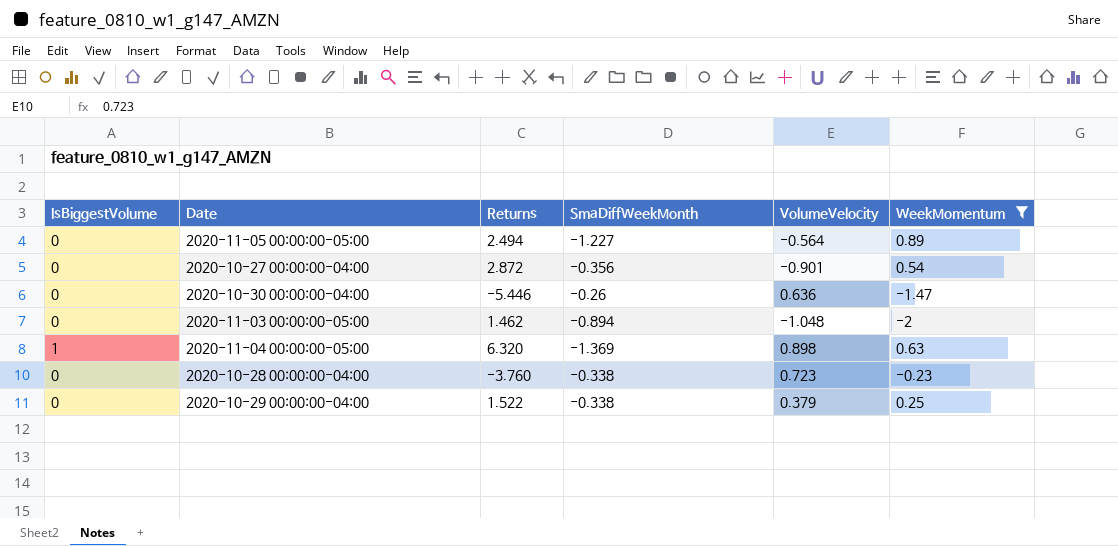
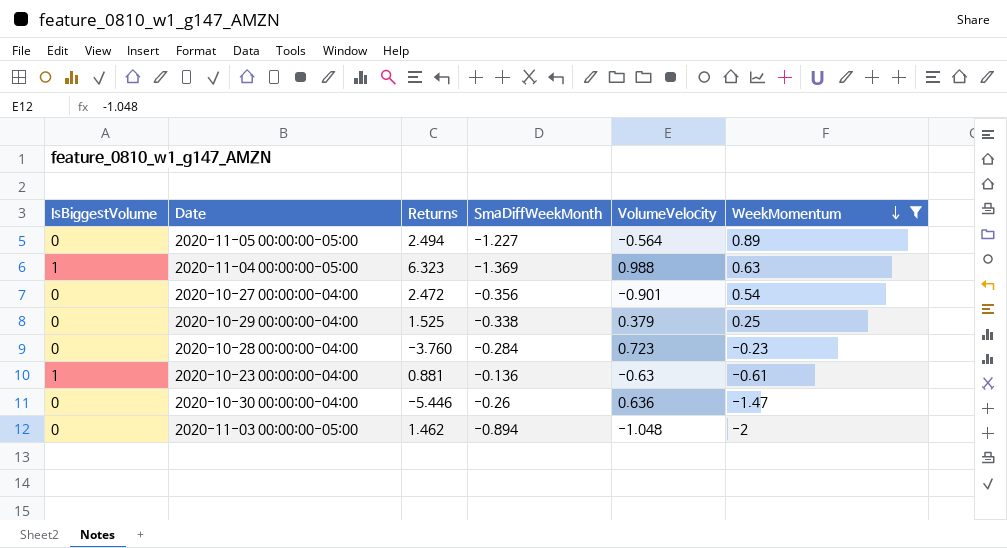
row order: none -> WeekMomentum descending
2020-11-04 00:00:00-05:00 | Returns: 6.320 -> 6.323
2020-11-04 00:00:00-05:00 | VolumeVelocity: 0.898 -> 0.988
2020-10-27 00:00:00-04:00 | Returns: 2.872 -> 2.472
2020-10-29 00:00:00-04:00 | Returns: 1.522 -> 1.525
2020-10-28 00:00:00-04:00 | SmaDiffWeekMonth: -0.338 -> -0.284
row 2020-10-23 00:00:00-04:00: none -> 1 | 0.881 | -0.136 | -0.63 | -0.61

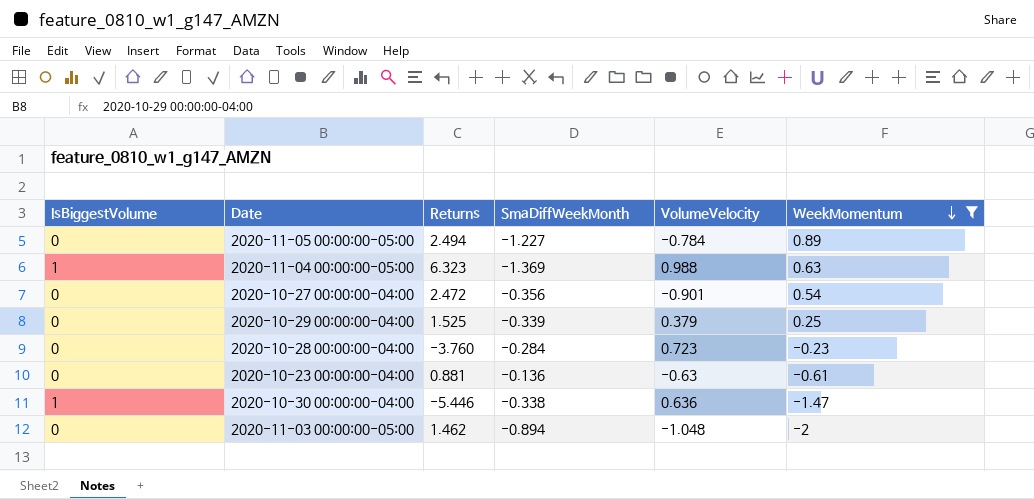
2020-11-05 00:00:00-05:00 | VolumeVelocity: -0.564 -> -0.784
2020-10-29 00:00:00-04:00 | SmaDiffWeekMonth: -0.338 -> -0.339
2020-10-23 00:00:00-04:00 | IsBiggestVolume: 1 -> 0
2020-10-30 00:00:00-04:00 | IsBiggestVolume: 0 -> 1
2020-10-30 00:00:00-04:00 | SmaDiffWeekMonth: -0.26 -> -0.338

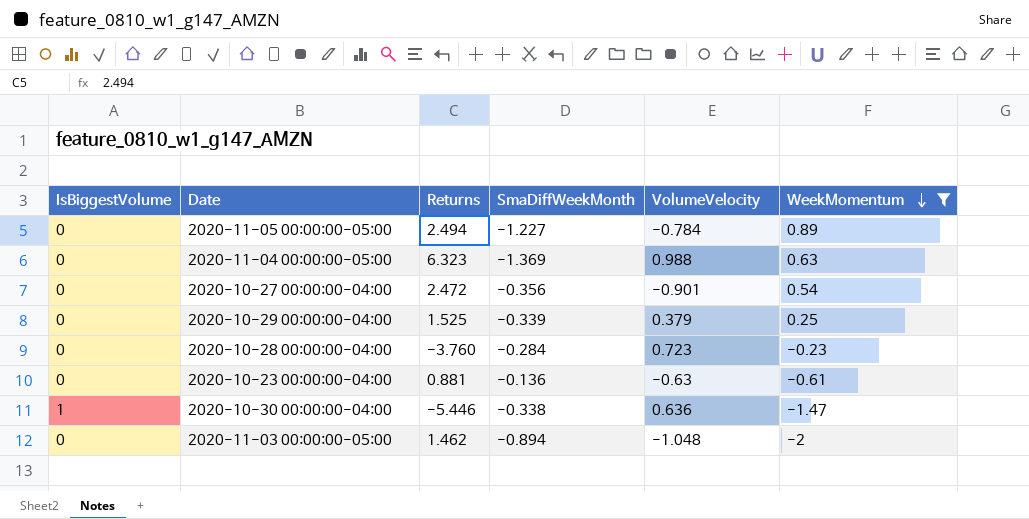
2020-11-04 00:00:00-05:00 | IsBiggestVolume: 1 -> 0

